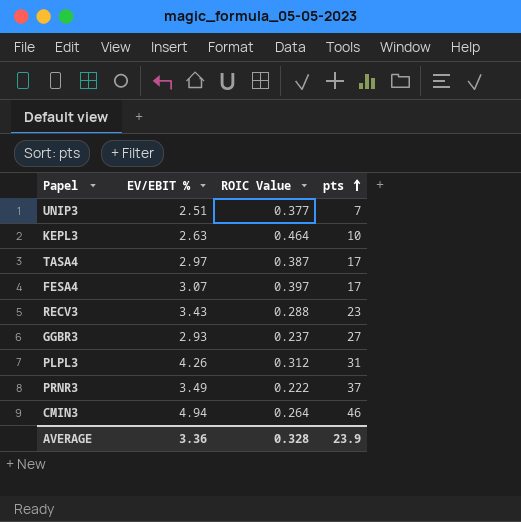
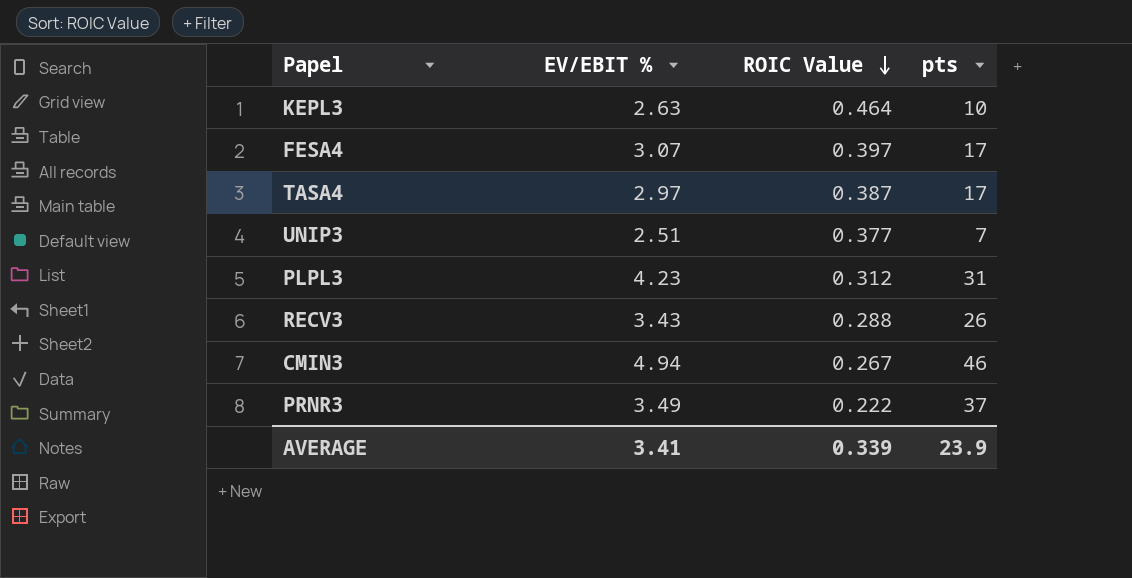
row order: pts ascending -> ROIC Value descending
row GGBR3: 2.93 | 0.237 | 27 -> none
PLPL3 | EV/EBIT %: 4.26 -> 4.23
RECV3 | pts: 23 -> 26
CMIN3 | ROIC Value: 0.264 -> 0.267
AVERAGE | EV/EBIT %: 3.36 -> 3.41
AVERAGE | ROIC Value: 0.328 -> 0.339

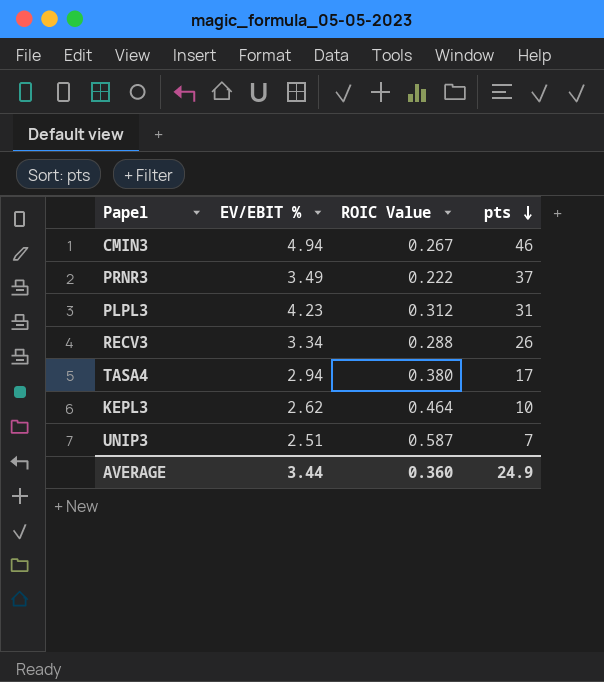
row order: ROIC Value descending -> pts descending
row FESA4: 3.07 | 0.397 | 17 -> none
RECV3 | EV/EBIT %: 3.43 -> 3.34
TASA4 | EV/EBIT %: 2.97 -> 2.94
TASA4 | ROIC Value: 0.387 -> 0.380
KEPL3 | EV/EBIT %: 2.63 -> 2.62
UNIP3 | ROIC Value: 0.377 -> 0.587
AVERAGE | EV/EBIT %: 3.41 -> 3.44
AVERAGE | ROIC Value: 0.339 -> 0.360
AVERAGE | pts: 23.9 -> 24.9

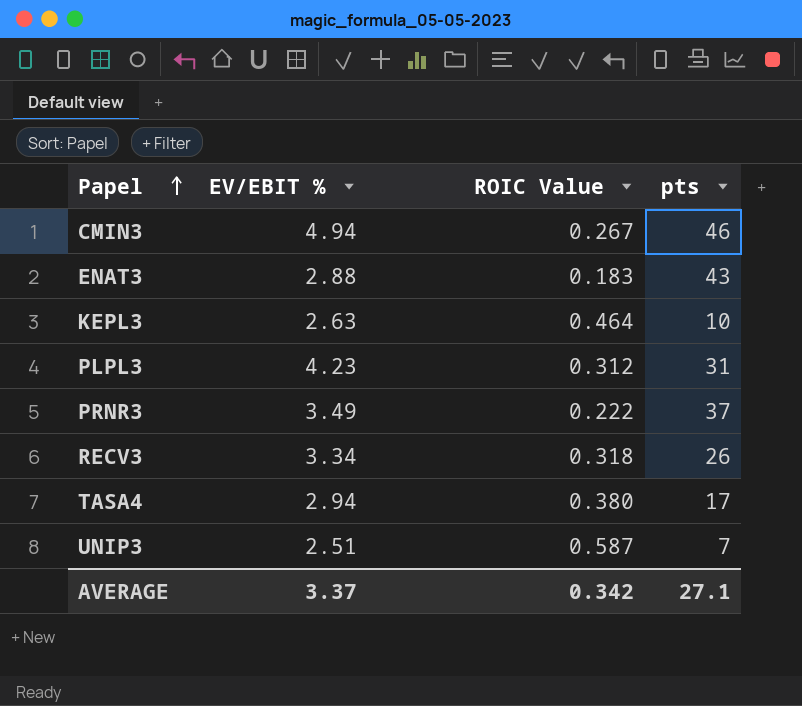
row order: pts descending -> Papel ascending
row ENAT3: none -> 2.88 | 0.183 | 43
KEPL3 | EV/EBIT %: 2.62 -> 2.63
RECV3 | ROIC Value: 0.288 -> 0.318
AVERAGE | EV/EBIT %: 3.44 -> 3.37
AVERAGE | ROIC Value: 0.360 -> 0.342
AVERAGE | pts: 24.9 -> 27.1

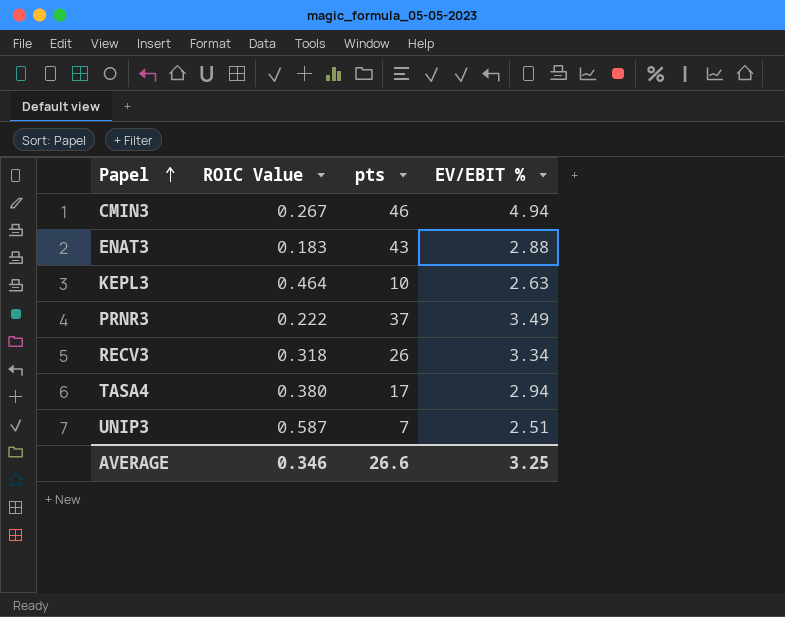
column EV/EBIT % | position: 2 -> 4
row PLPL3: 4.23 | 0.312 | 31 -> none
AVERAGE | ROIC Value: 0.342 -> 0.346
AVERAGE | pts: 27.1 -> 26.6
AVERAGE | EV/EBIT %: 3.37 -> 3.25

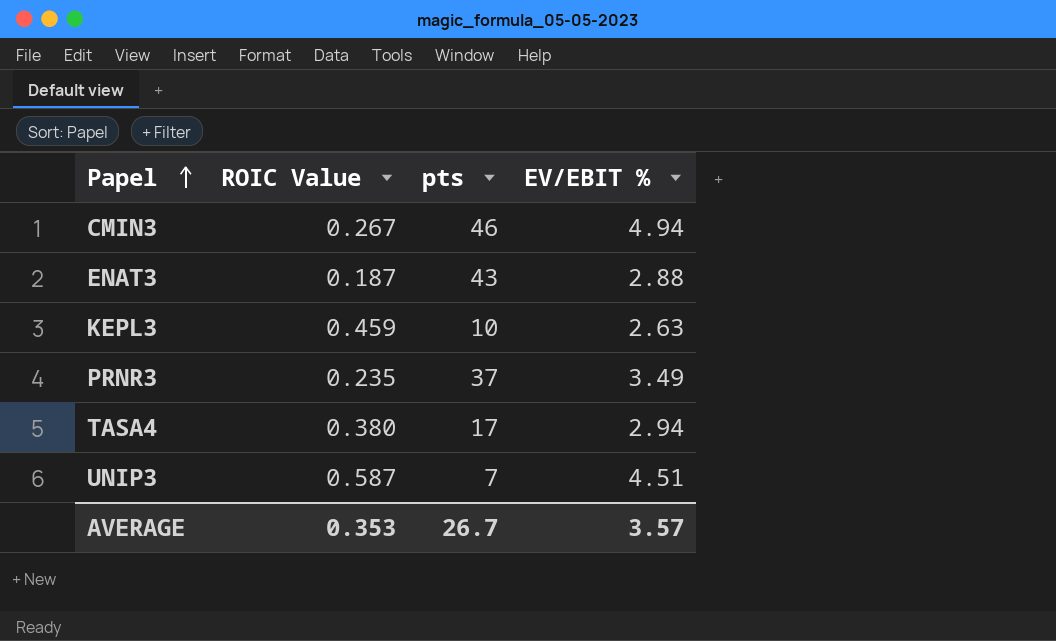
row RECV3: 0.318 | 26 | 3.34 -> none
ENAT3 | ROIC Value: 0.183 -> 0.187
KEPL3 | ROIC Value: 0.464 -> 0.459
PRNR3 | ROIC Value: 0.222 -> 0.235
UNIP3 | EV/EBIT %: 2.51 -> 4.51
AVERAGE | ROIC Value: 0.346 -> 0.353
AVERAGE | pts: 26.6 -> 26.7
AVERAGE | EV/EBIT %: 3.25 -> 3.57

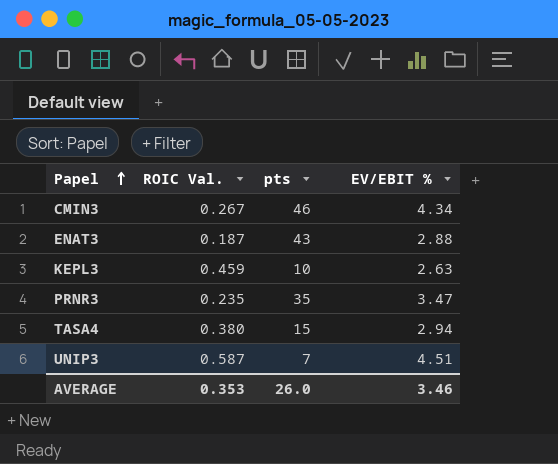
column name: ROIC Value -> ROIC Val.
CMIN3 | EV/EBIT %: 4.94 -> 4.34
PRNR3 | pts: 37 -> 35
PRNR3 | EV/EBIT %: 3.49 -> 3.47
TASA4 | pts: 17 -> 15
AVERAGE | pts: 26.7 -> 26.0
AVERAGE | EV/EBIT %: 3.57 -> 3.46

